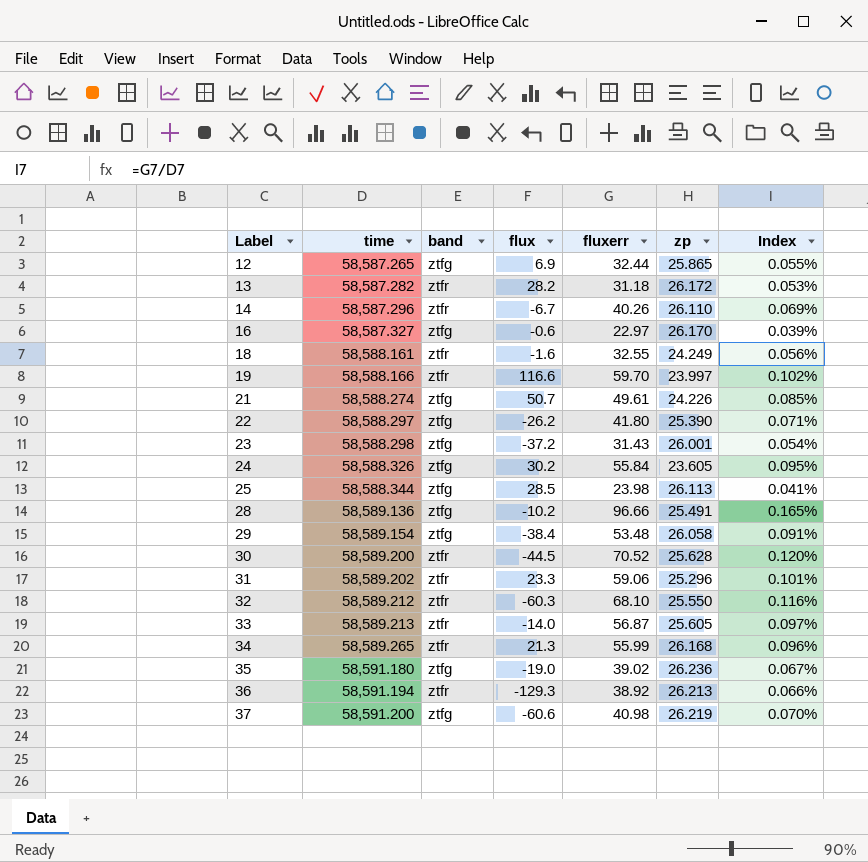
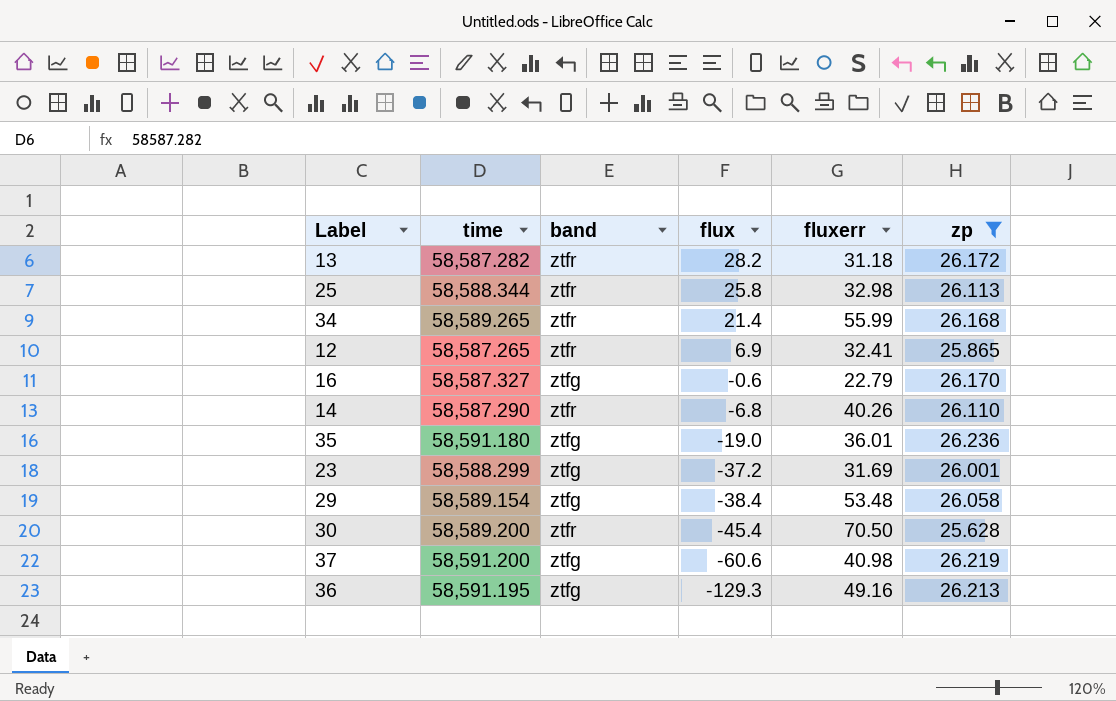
filter: none -> zp >= 25.628
row order: Label ascending -> flux descending
column Index | formula: [fluxerr] / [time] -> none
25 | band: ztfg -> ztfr
25 | flux: 28.5 -> 25.8
25 | fluxerr: 23.98 -> 32.98
34 | flux: 21.3 -> 21.4
12 | band: ztfg -> ztfr
12 | fluxerr: 32.44 -> 32.41
16 | fluxerr: 22.97 -> 22.79
14 | time: 58,587.296 -> 58,587.290
14 | flux: -6.7 -> -6.8
35 | fluxerr: 39.02 -> 36.01
23 | time: 58,588.298 -> 58,588.299
23 | fluxerr: 31.43 -> 31.69
30 | flux: -44.5 -> -45.4
30 | fluxerr: 70.52 -> 70.50
36 | time: 58,591.194 -> 58,591.195
36 | band: ztfr -> ztfg
36 | fluxerr: 38.92 -> 49.16

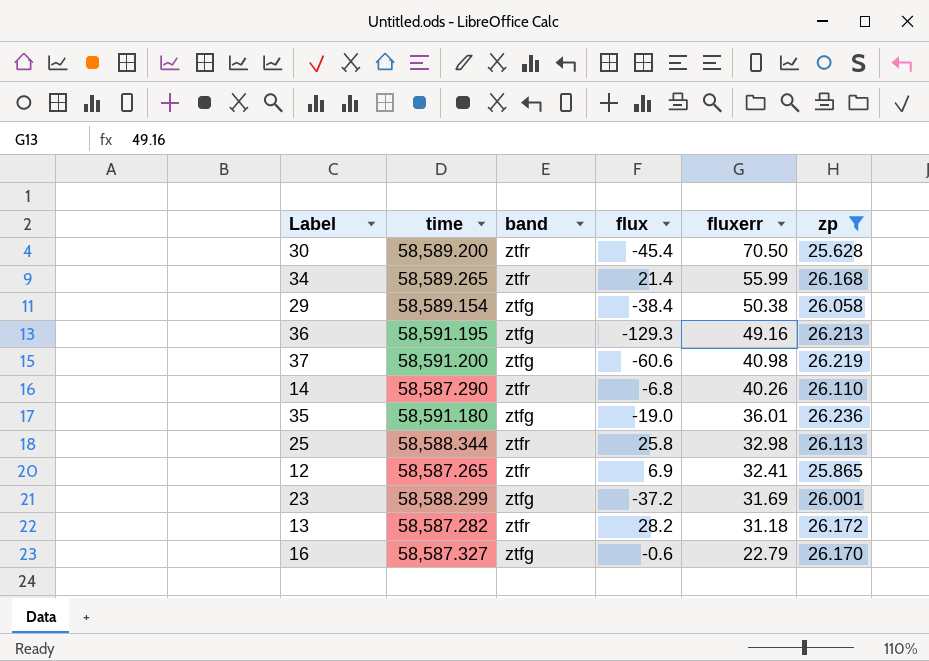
row order: flux descending -> fluxerr descending
29 | fluxerr: 53.48 -> 50.38

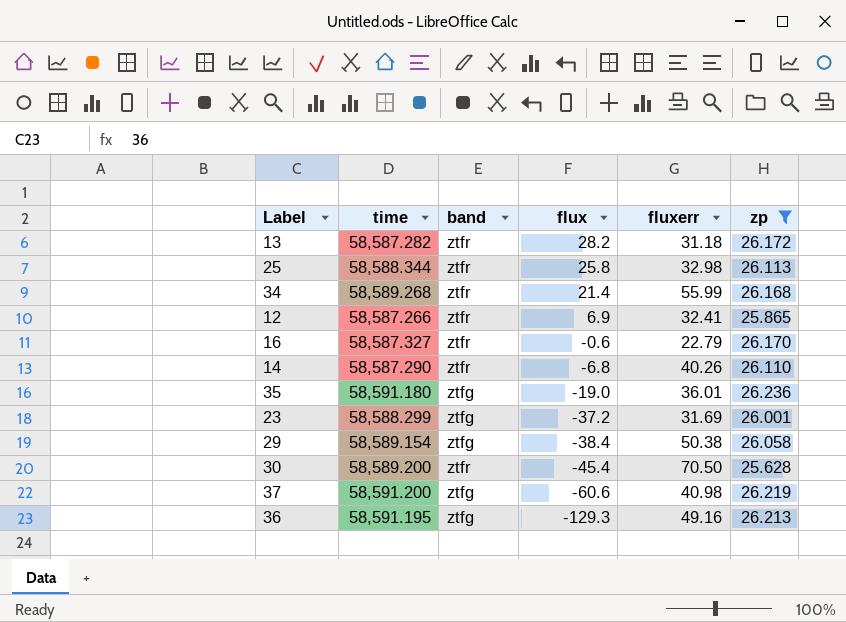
row order: fluxerr descending -> flux descending
34 | time: 58,589.265 -> 58,589.268
12 | time: 58,587.265 -> 58,587.266
16 | band: ztfg -> ztfr

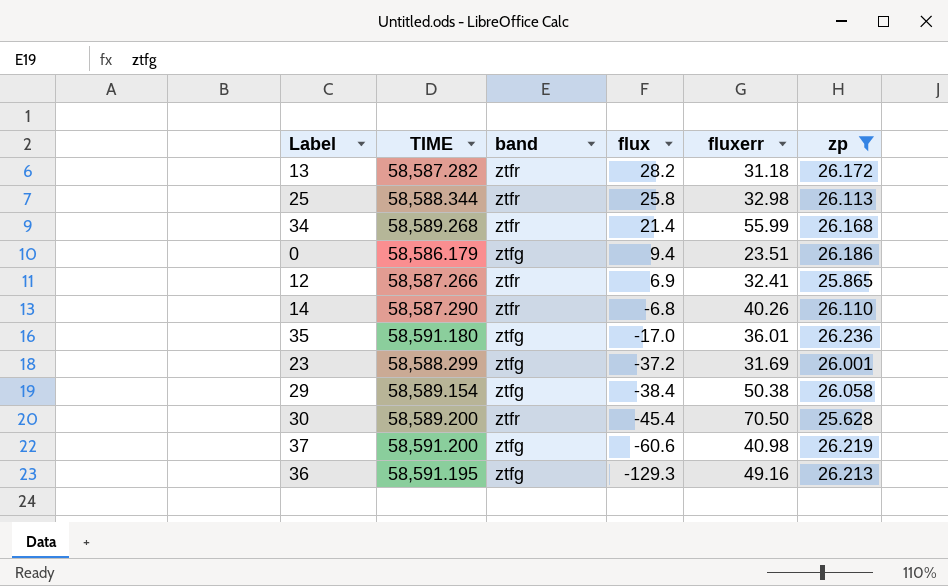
column name: time -> TIME
row 16: 58,587.327 | ztfr | -0.6 | 22.79 | 26.170 -> none
row 0: none -> 58,586.179 | ztfg | 9.4 | 23.51 | 26.186
35 | flux: -19.0 -> -17.0

